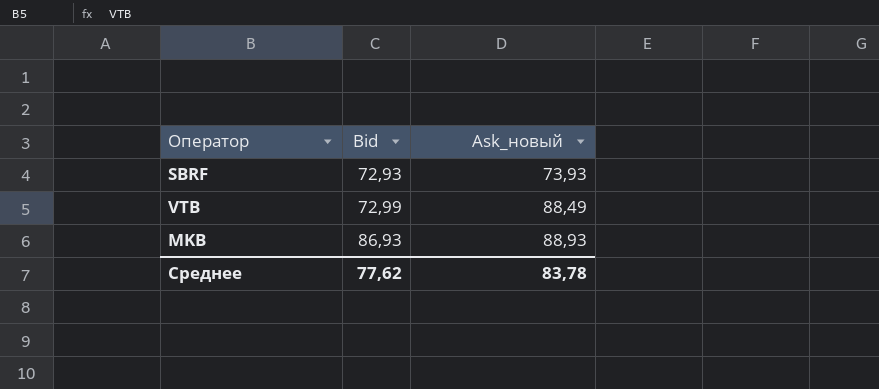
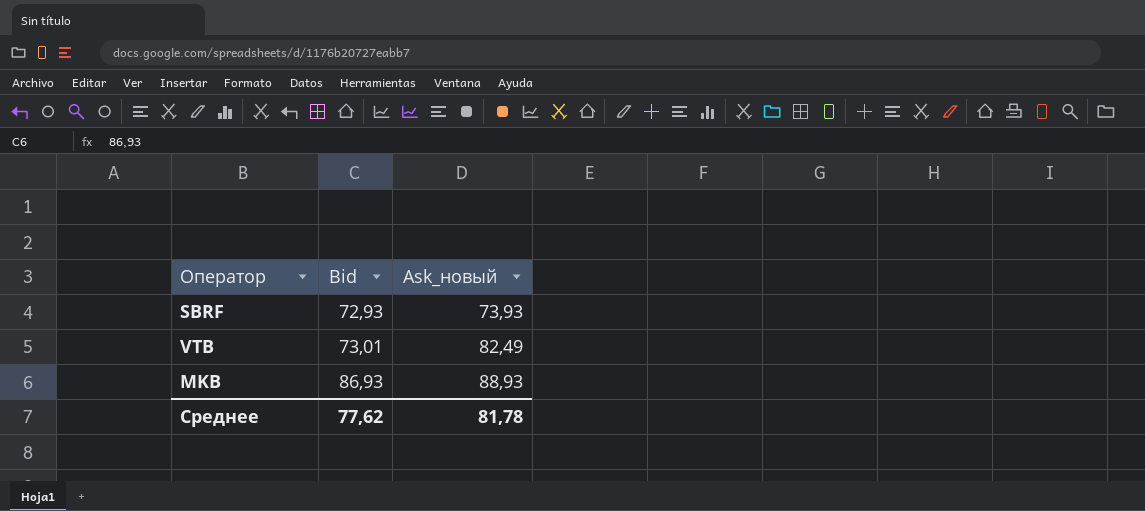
VTB | Bid: 72,99 -> 73,01
VTB | Ask_новый: 88,49 -> 82,49
Среднее | Ask_новый: 83,78 -> 81,78

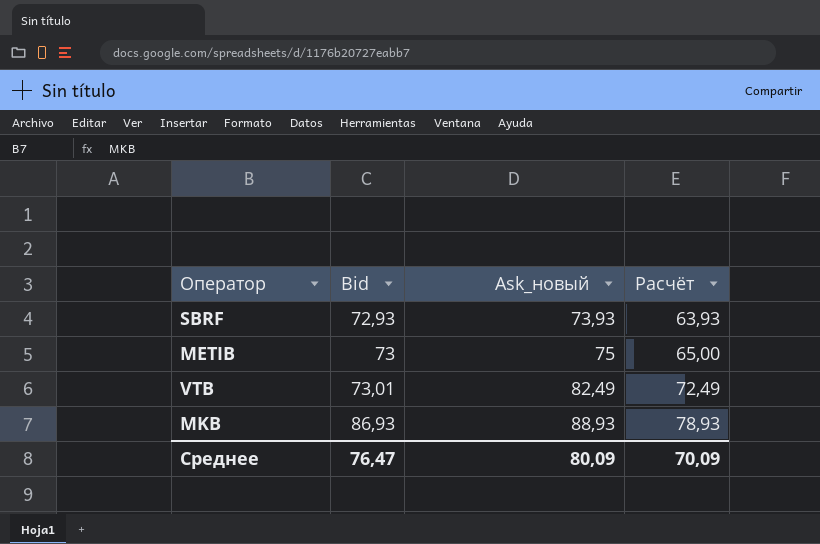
column Расчёт | formula: none -> [Ask_новый] - 10
row METIB: none -> 73 | 75 | 65,00
Среднее | Bid: 77,62 -> 76,47
Среднее | Ask_новый: 81,78 -> 80,09

